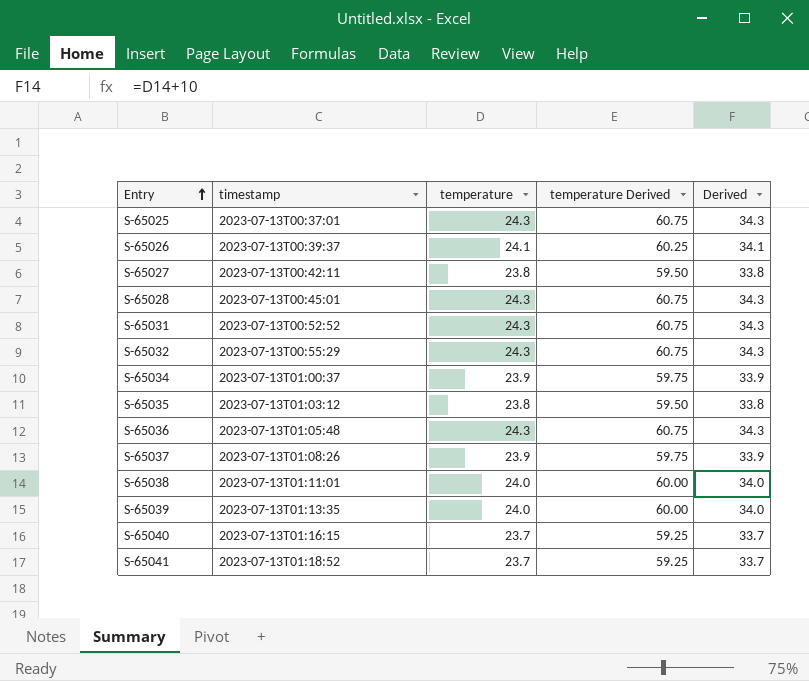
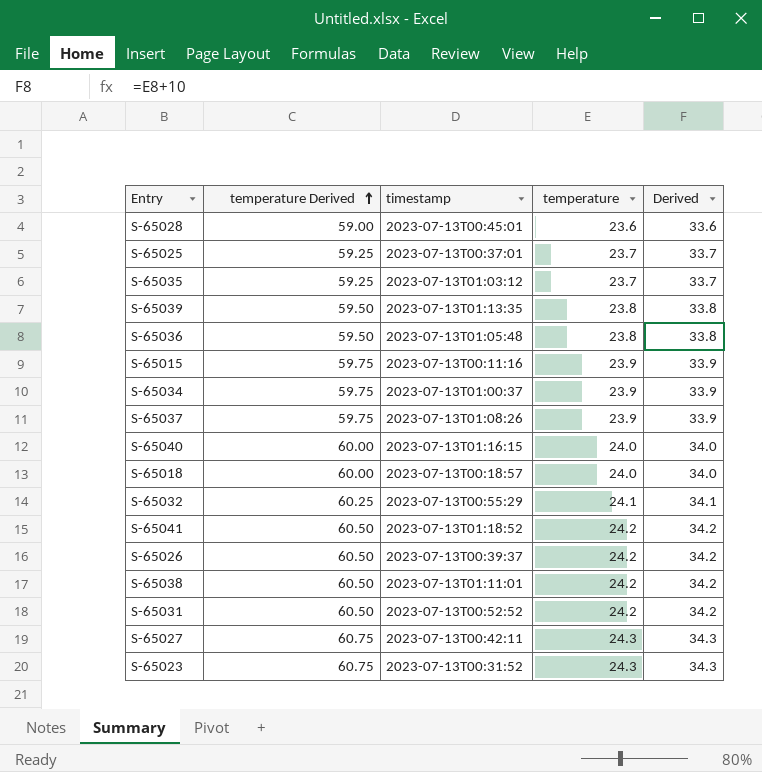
row order: Entry ascending -> temperature Derived ascending
column temperature Derived | position: 4 -> 2
S-65028 | temperature Derived: 60.75 -> 59.00
S-65028 | temperature: 24.3 -> 23.6
S-65028 | Derived: 34.3 -> 33.6
S-65025 | temperature Derived: 60.75 -> 59.25
S-65025 | temperature: 24.3 -> 23.7
S-65025 | Derived: 34.3 -> 33.7
S-65035 | temperature Derived: 59.50 -> 59.25
S-65035 | temperature: 23.8 -> 23.7
S-65035 | Derived: 33.8 -> 33.7
S-65039 | temperature Derived: 60.00 -> 59.50
S-65039 | temperature: 24.0 -> 23.8
S-65039 | Derived: 34.0 -> 33.8
S-65036 | temperature Derived: 60.75 -> 59.50
S-65036 | temperature: 24.3 -> 23.8
S-65036 | Derived: 34.3 -> 33.8
row S-65015: none -> 59.75 | 2023-07-13T00:11:16 | 23.9 | 33.9
S-65040 | temperature Derived: 59.25 -> 60.00
S-65040 | temperature: 23.7 -> 24.0
S-65040 | Derived: 33.7 -> 34.0
row S-65018: none -> 60.00 | 2023-07-13T00:18:57 | 24.0 | 34.0
S-65032 | temperature Derived: 60.75 -> 60.25
S-65032 | temperature: 24.3 -> 24.1
S-65032 | Derived: 34.3 -> 34.1
S-65041 | temperature Derived: 59.25 -> 60.50
S-65041 | temperature: 23.7 -> 24.2
S-65041 | Derived: 33.7 -> 34.2
S-65026 | temperature Derived: 60.25 -> 60.50
S-65026 | temperature: 24.1 -> 24.2
S-65026 | Derived: 34.1 -> 34.2
S-65038 | temperature Derived: 60.00 -> 60.50
S-65038 | temperature: 24.0 -> 24.2
S-65038 | Derived: 34.0 -> 34.2
S-65031 | temperature Derived: 60.75 -> 60.50
S-65031 | temperature: 24.3 -> 24.2
S-65031 | Derived: 34.3 -> 34.2
S-65027 | temperature Derived: 59.50 -> 60.75
S-65027 | temperature: 23.8 -> 24.3
S-65027 | Derived: 33.8 -> 34.3
row S-65023: none -> 60.75 | 2023-07-13T00:31:52 | 24.3 | 34.3

